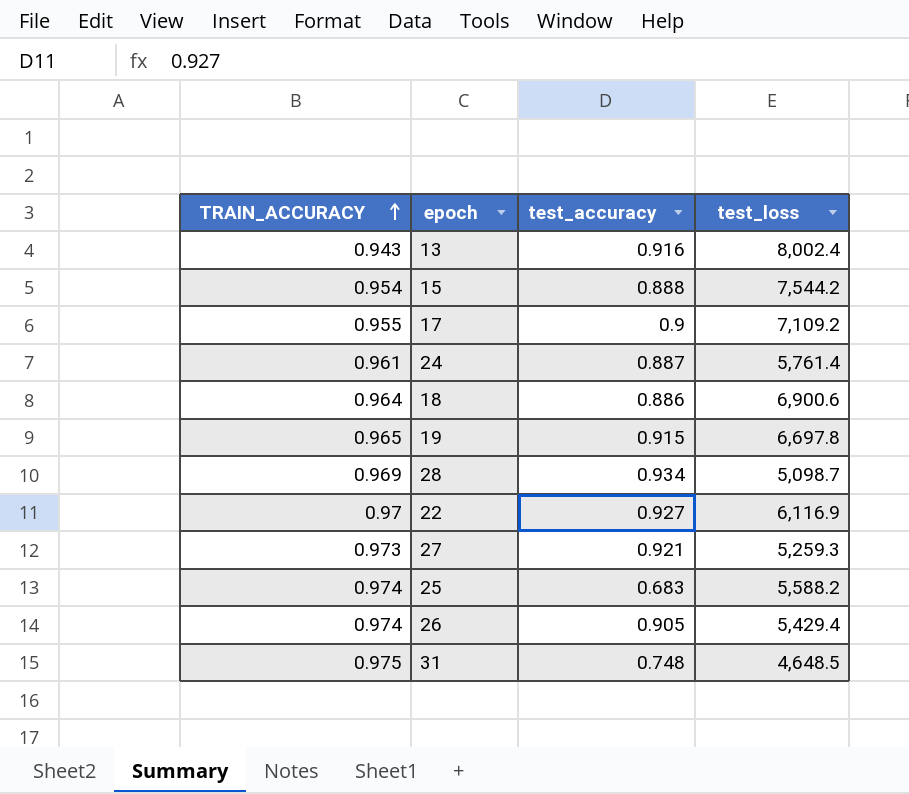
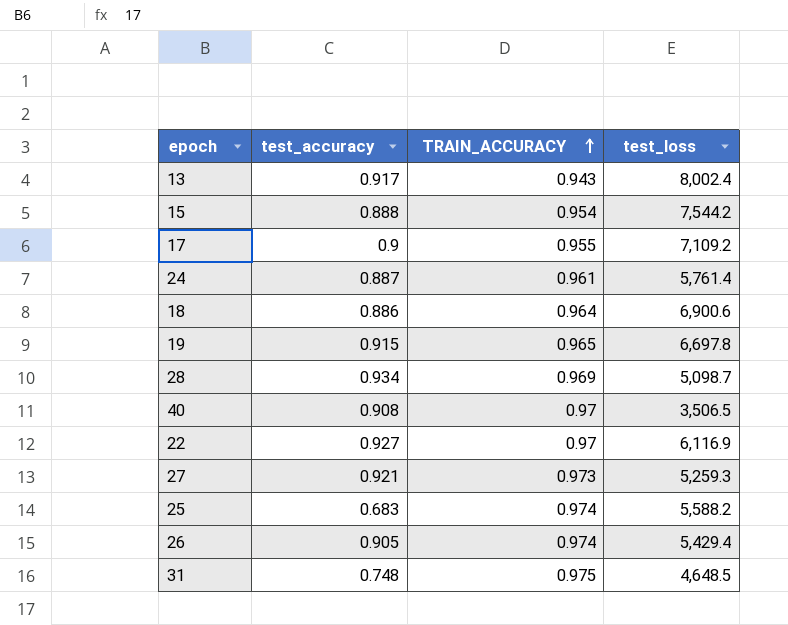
column TRAIN_ACCURACY | position: 1 -> 3
13 | test_accuracy: 0.916 -> 0.917
row 40: none -> 0.908 | 0.97 | 3,506.5

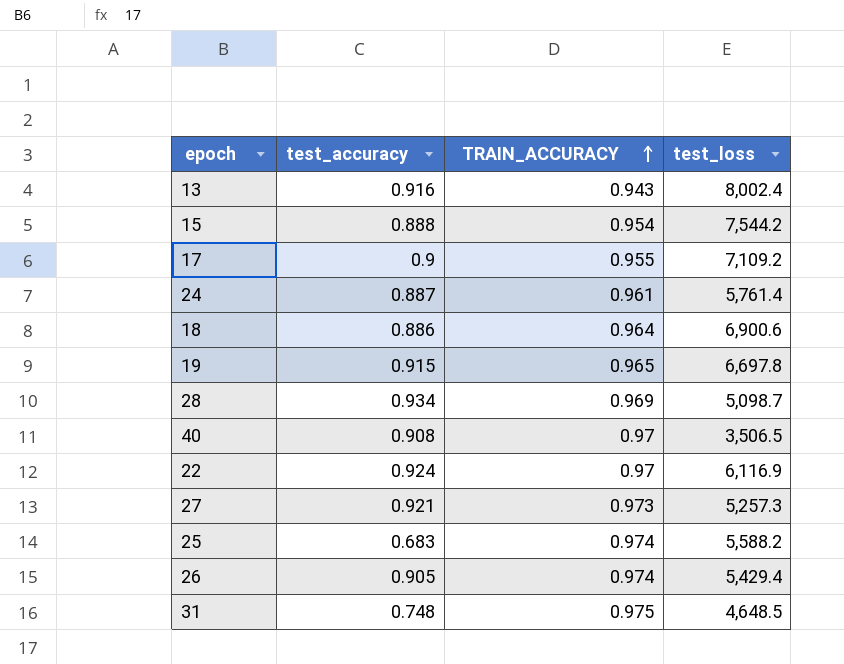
13 | test_accuracy: 0.917 -> 0.916
22 | test_accuracy: 0.927 -> 0.924
27 | test_loss: 5,259.3 -> 5,257.3

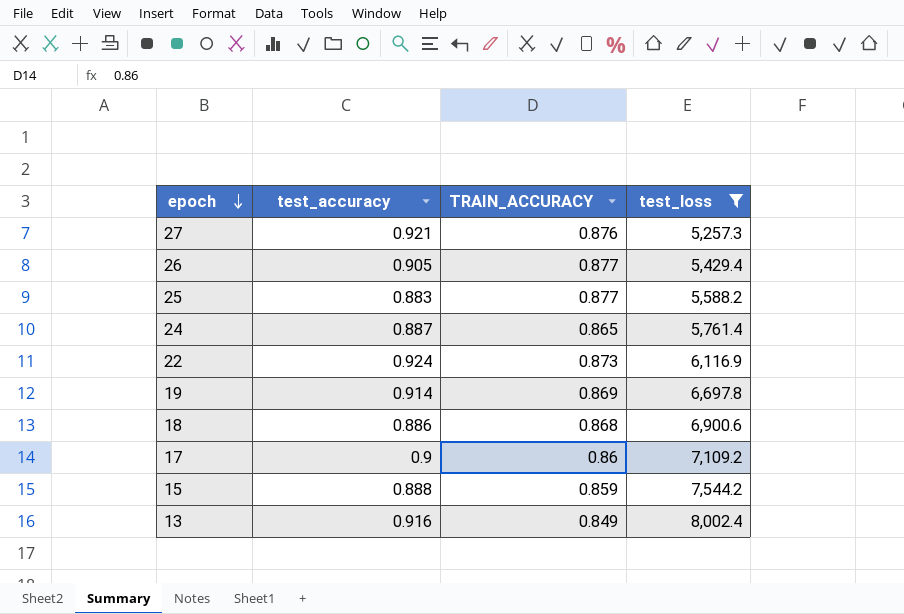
filter: none -> test_loss >= 5,257.3
row order: TRAIN_ACCURACY ascending -> epoch descending
27 | TRAIN_ACCURACY: 0.973 -> 0.876
26 | TRAIN_ACCURACY: 0.974 -> 0.877
25 | test_accuracy: 0.683 -> 0.883
25 | TRAIN_ACCURACY: 0.974 -> 0.877
24 | TRAIN_ACCURACY: 0.961 -> 0.865
22 | TRAIN_ACCURACY: 0.97 -> 0.873
19 | test_accuracy: 0.915 -> 0.914
19 | TRAIN_ACCURACY: 0.965 -> 0.869
18 | TRAIN_ACCURACY: 0.964 -> 0.868
17 | TRAIN_ACCURACY: 0.955 -> 0.86
15 | TRAIN_ACCURACY: 0.954 -> 0.859
13 | TRAIN_ACCURACY: 0.943 -> 0.849

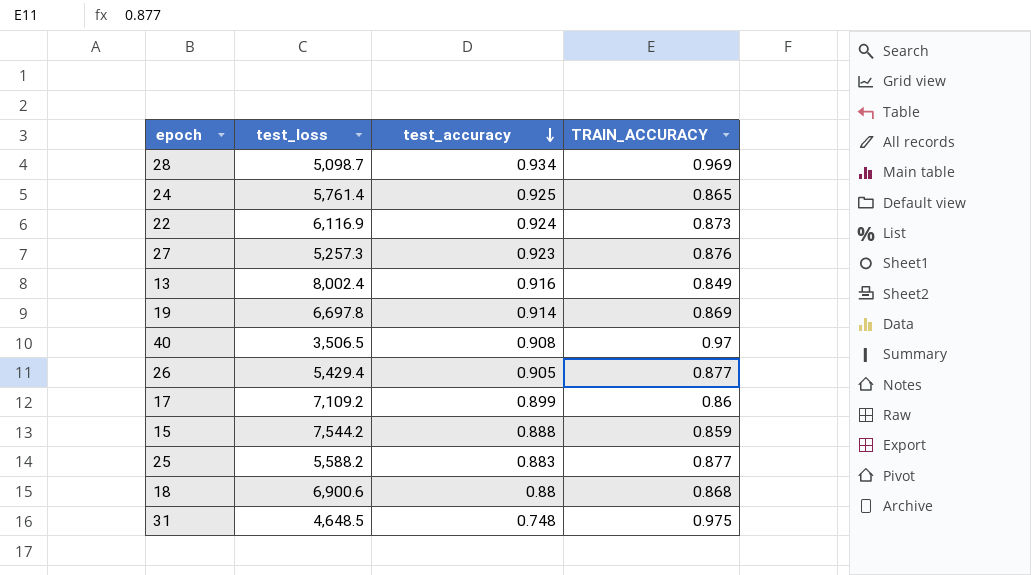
filter: test_loss >= 5,257.3 -> none
row order: epoch descending -> test_accuracy descending
column test_loss | position: 4 -> 2
24 | test_accuracy: 0.887 -> 0.925
27 | test_accuracy: 0.921 -> 0.923
17 | test_accuracy: 0.9 -> 0.899
18 | test_accuracy: 0.886 -> 0.88

